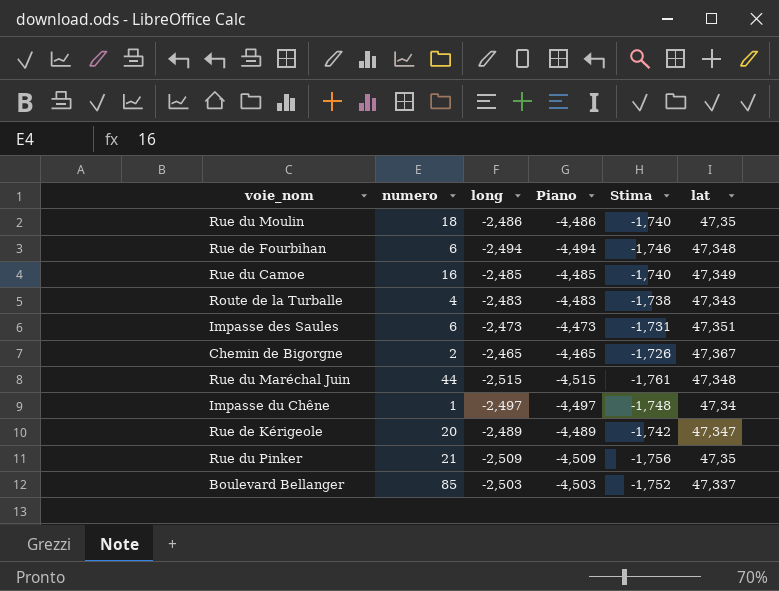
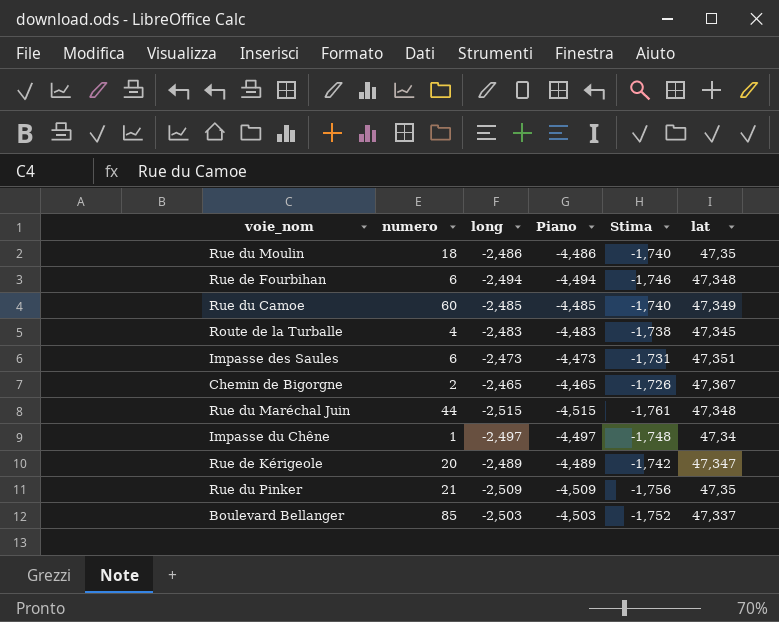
Rue du Camoe | numero: 16 -> 60
Route de la Turballe | lat: 47,343 -> 47,345

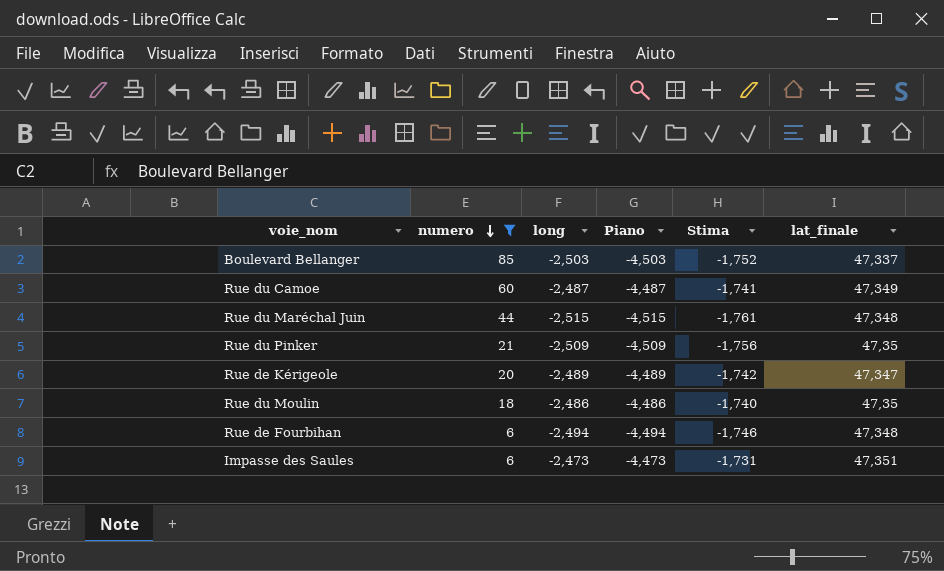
filter: none -> numero >= 6
row order: none -> numero descending
column name: lat -> lat_finale
Rue du Camoe | long: -2,485 -> -2,487
Rue du Camoe | Piano: -4,485 -> -4,487
Rue du Camoe | Stima: -1,740 -> -1,741

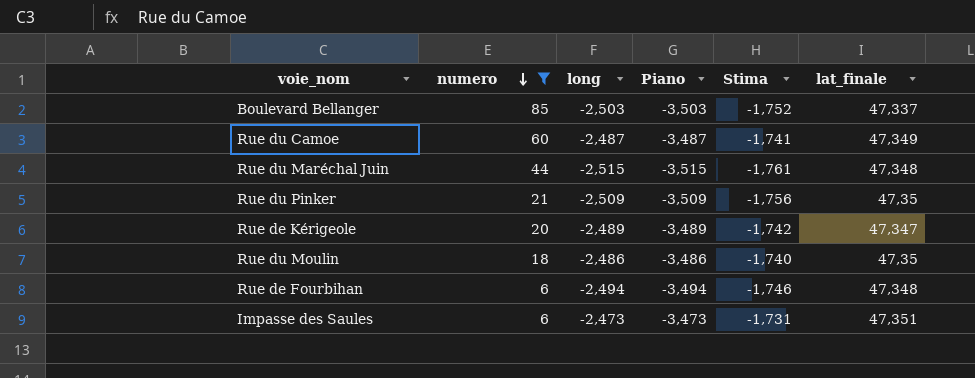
column Piano | formula: [long] - 2 -> [long] - 1

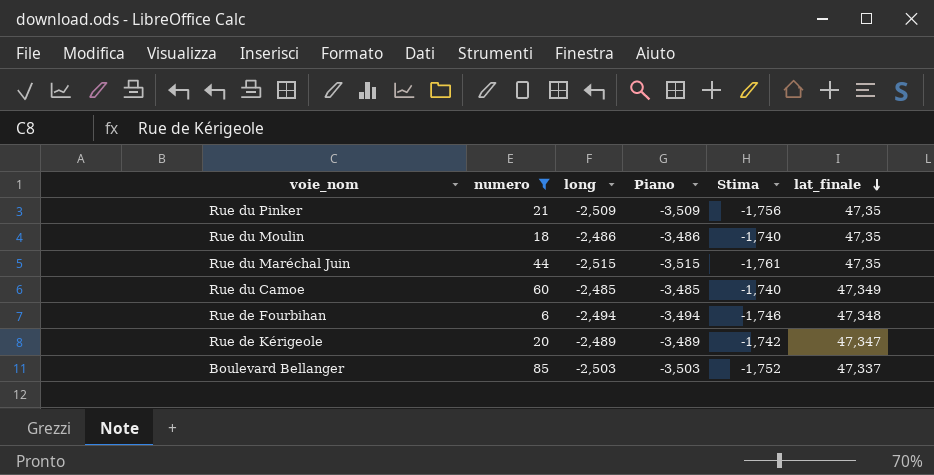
row order: numero descending -> lat_finale descending
row Impasse des Saules: 6 | -2,473 | -3,473 | -1,731 | 47,351 -> none
Rue du Maréchal Juin | lat_finale: 47,348 -> 47,35
Rue du Camoe | long: -2,487 -> -2,485
Rue du Camoe | Piano: -3,487 -> -3,485
Rue du Camoe | Stima: -1,741 -> -1,740

